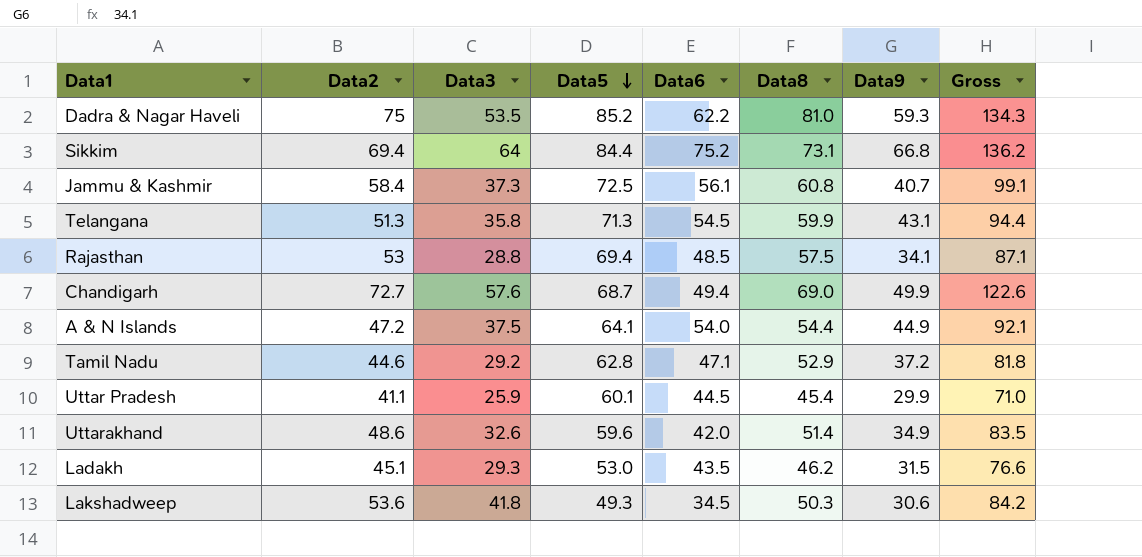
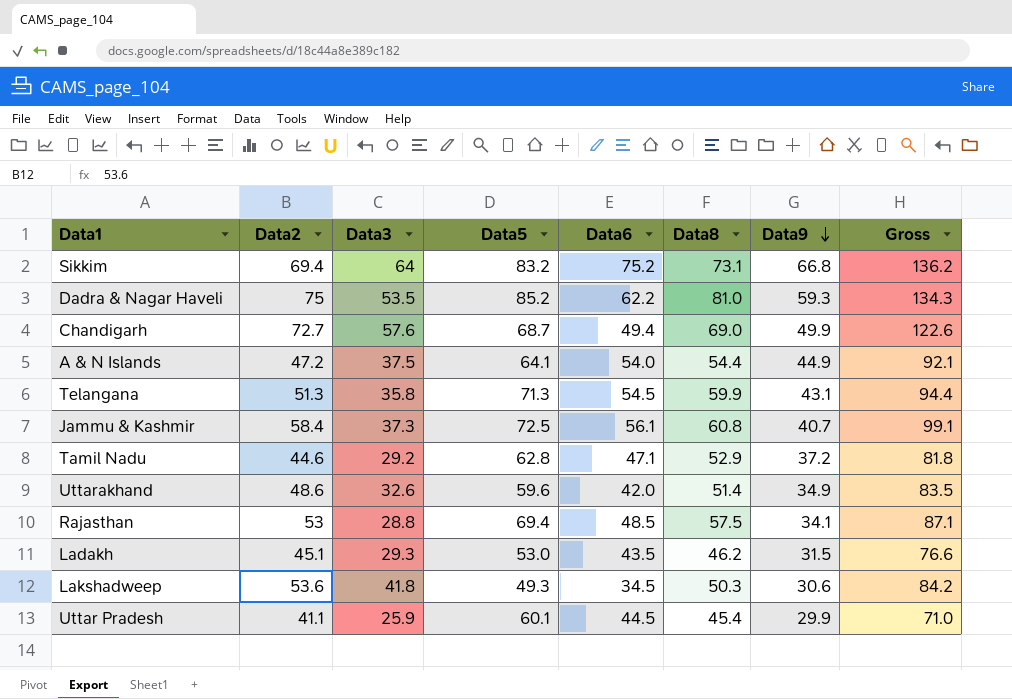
row order: Data5 descending -> Data9 descending
Sikkim | Data5: 84.4 -> 83.2

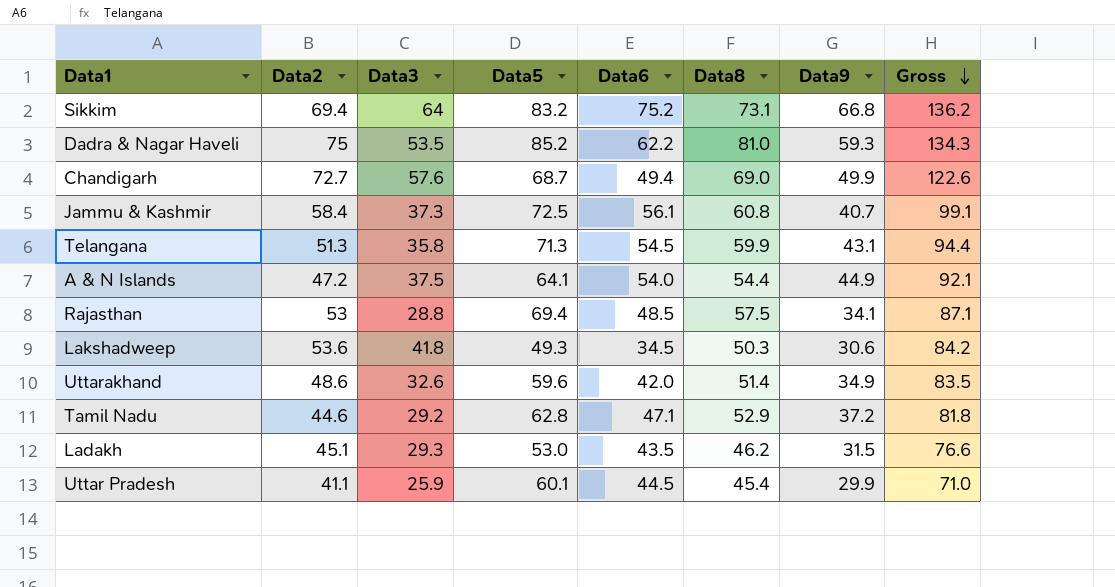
row order: Data9 descending -> Gross descending

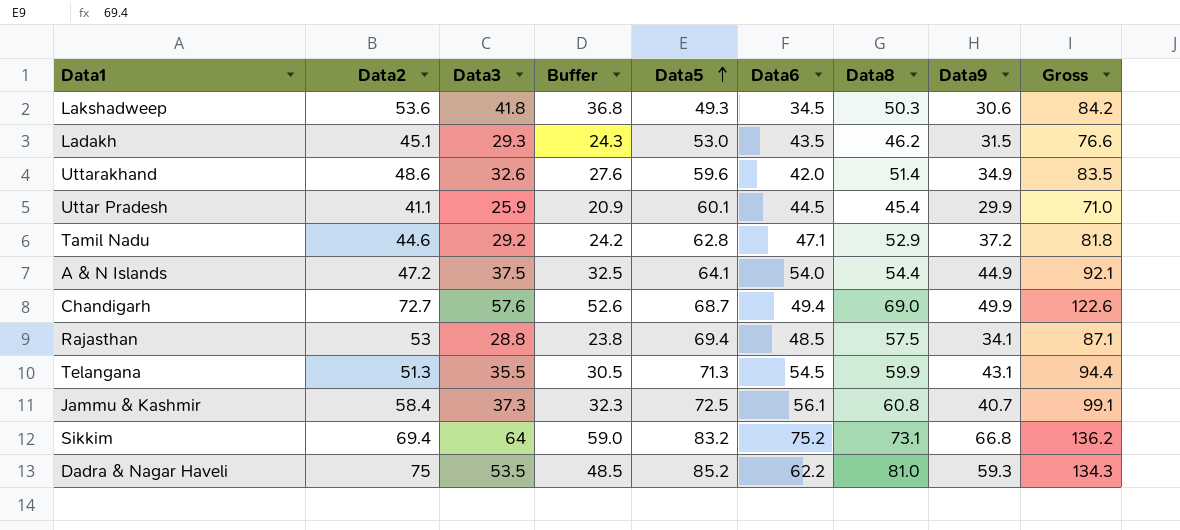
row order: Gross descending -> Data5 ascending
column Buffer | formula: none -> [Data3] - 5
Telangana | Data3: 35.8 -> 35.5

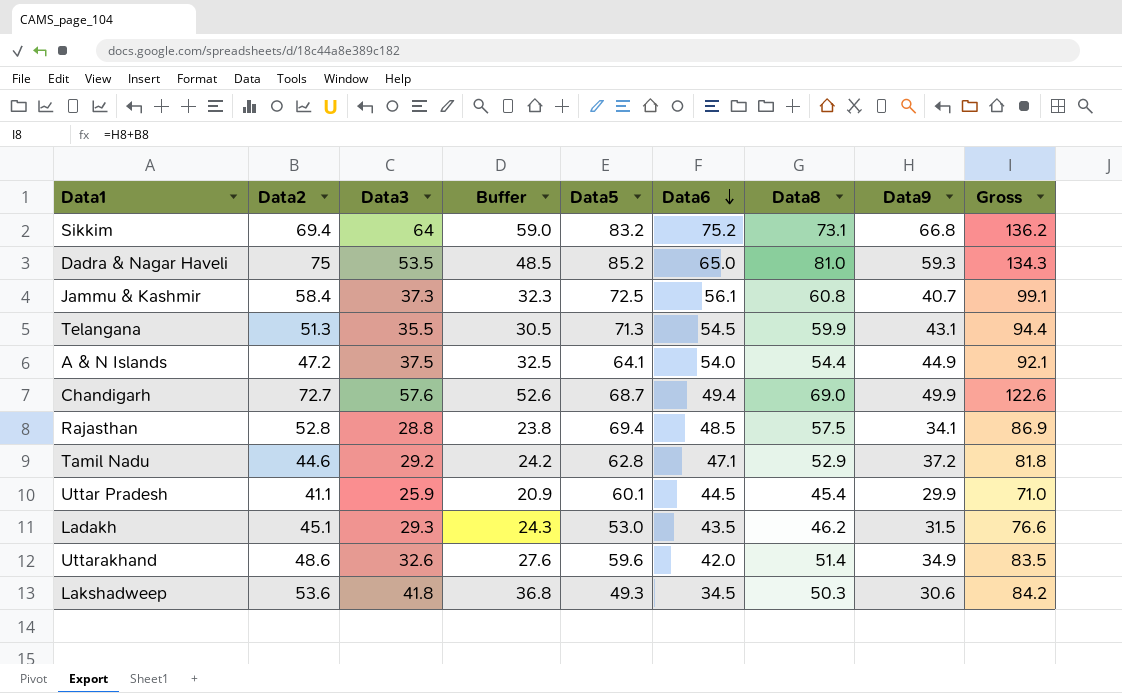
row order: Data5 ascending -> Data6 descending
Dadra & Nagar Haveli | Data6: 62.2 -> 65.0
Rajasthan | Data2: 53 -> 52.8
Rajasthan | Gross: 87.1 -> 86.9

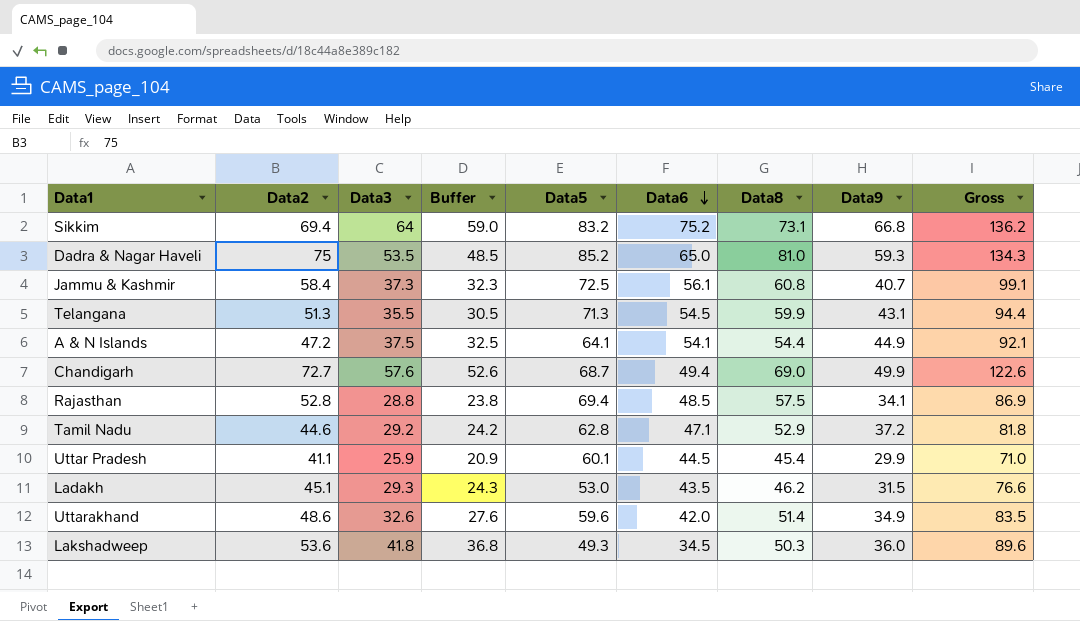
A & N Islands | Data6: 54.0 -> 54.1
Lakshadweep | Data9: 30.6 -> 36.0
Lakshadweep | Gross: 84.2 -> 89.6

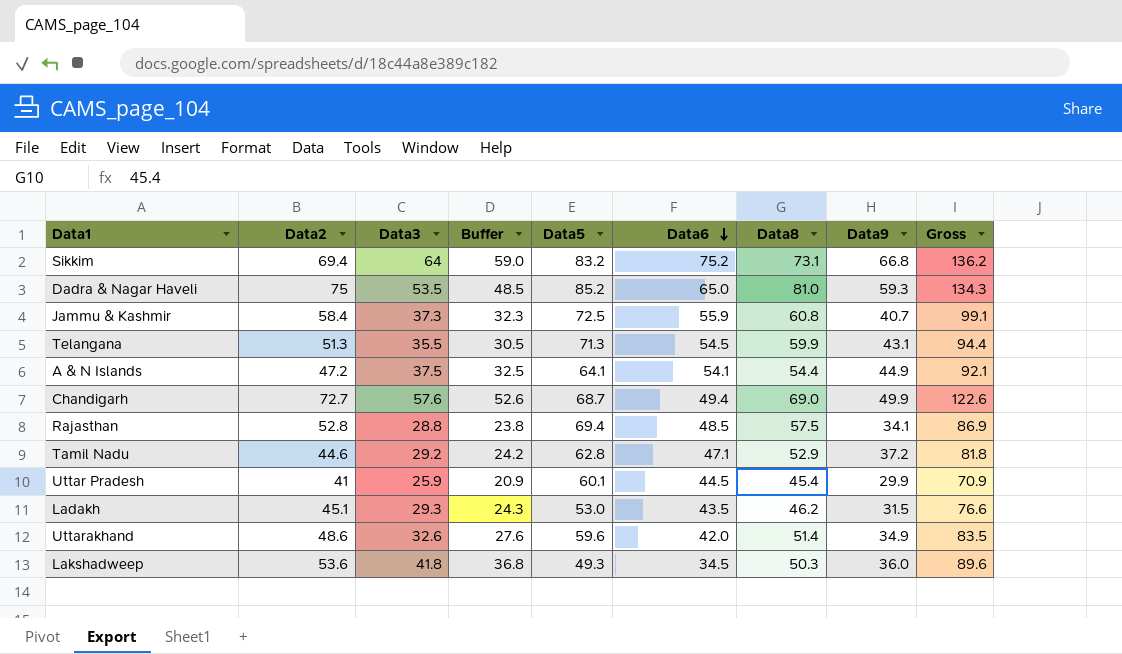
Jammu & Kashmir | Data6: 56.1 -> 55.9
Uttar Pradesh | Data2: 41.1 -> 41
Uttar Pradesh | Gross: 71.0 -> 70.9

